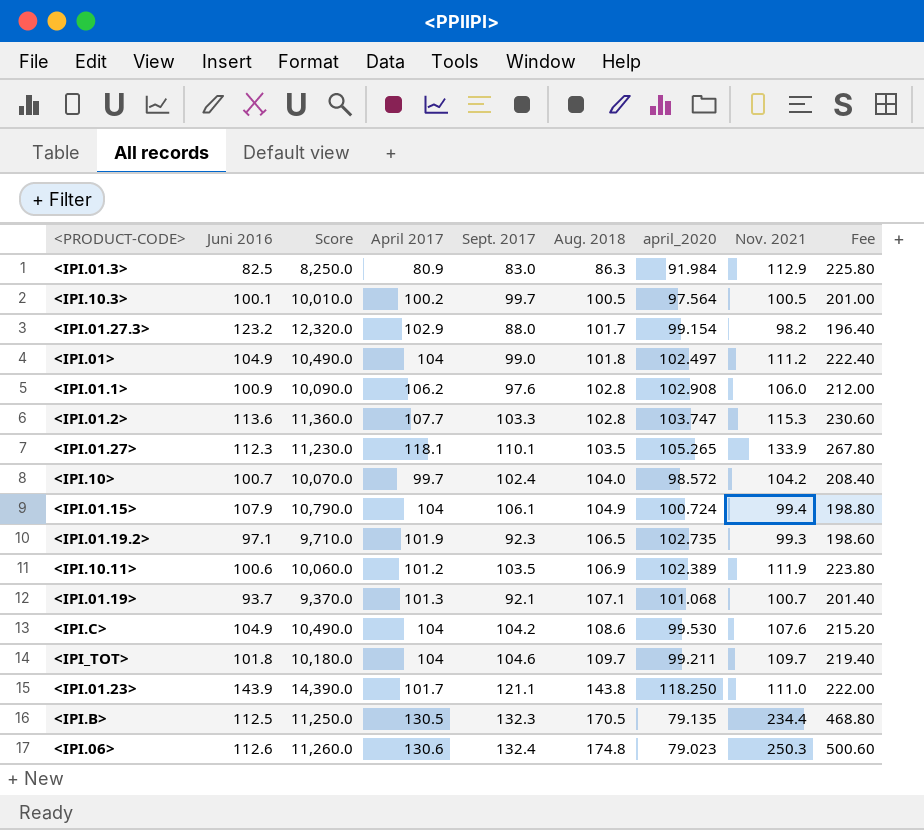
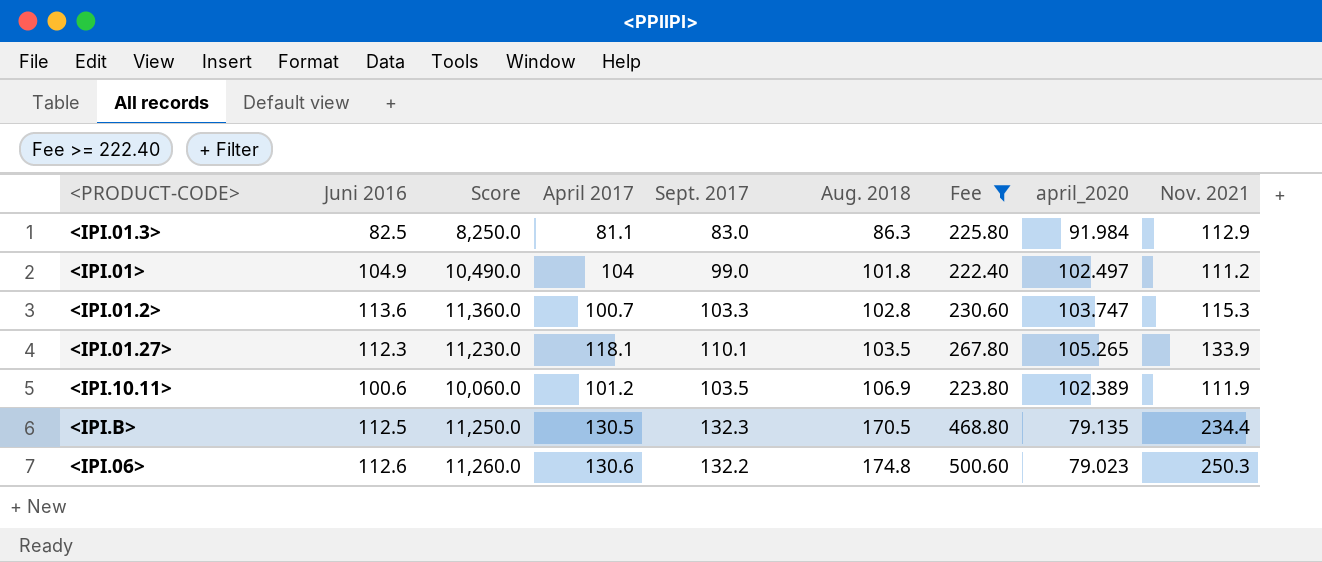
filter: none -> Fee >= 222.40
column Fee | position: 9 -> 7
<IPI.01.3> | April 2017: 80.9 -> 81.1
<IPI.01.2> | April 2017: 107.7 -> 100.7
<IPI.06> | Sept. 2017: 132.4 -> 132.2

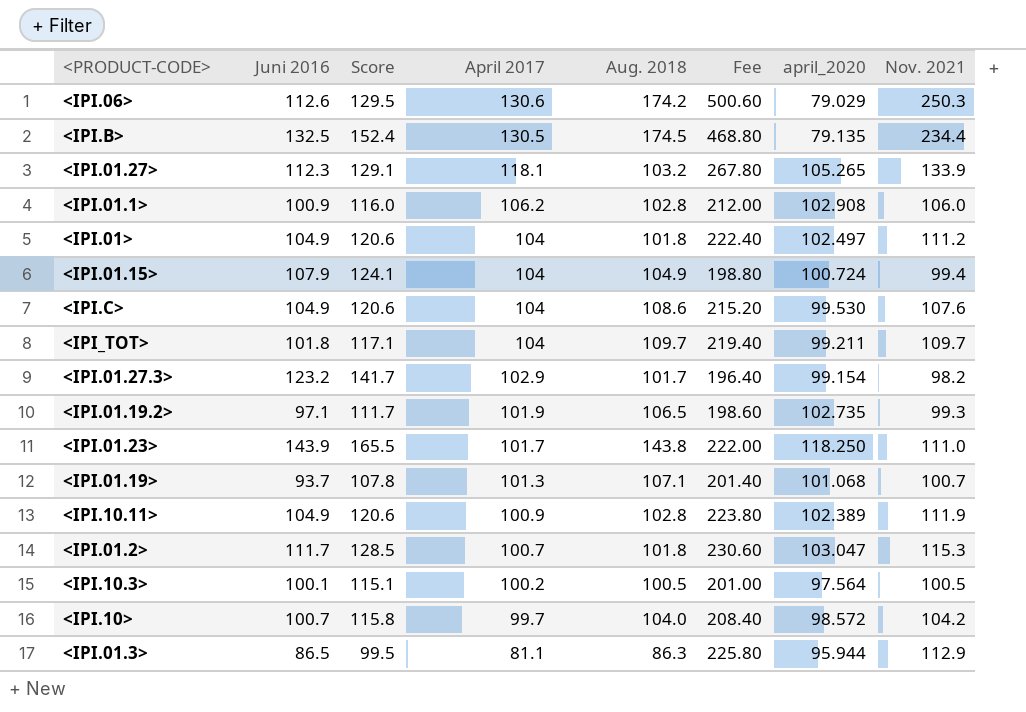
filter: Fee >= 222.40 -> none
row order: Aug. 2018 ascending -> April 2017 descending
column Sept. 2017 | position: 5 -> none
column Score | formula: [Juni 2016] * 100 -> [Juni 2016] * 1.15
<IPI.06> | Aug. 2018: 174.8 -> 174.2
<IPI.06> | april_2020: 79.023 -> 79.029
<IPI.B> | Juni 2016: 112.5 -> 132.5
<IPI.B> | Aug. 2018: 170.5 -> 174.5
<IPI.01.27> | Aug. 2018: 103.5 -> 103.2
<IPI.10.11> | Juni 2016: 100.6 -> 104.9
<IPI.10.11> | April 2017: 101.2 -> 100.9
<IPI.10.11> | Aug. 2018: 106.9 -> 102.8
<IPI.01.2> | Juni 2016: 113.6 -> 111.7
<IPI.01.2> | Aug. 2018: 102.8 -> 101.8
<IPI.01.2> | april_2020: 103.747 -> 103.047
<IPI.01.3> | Juni 2016: 82.5 -> 86.5
<IPI.01.3> | april_2020: 91.984 -> 95.944

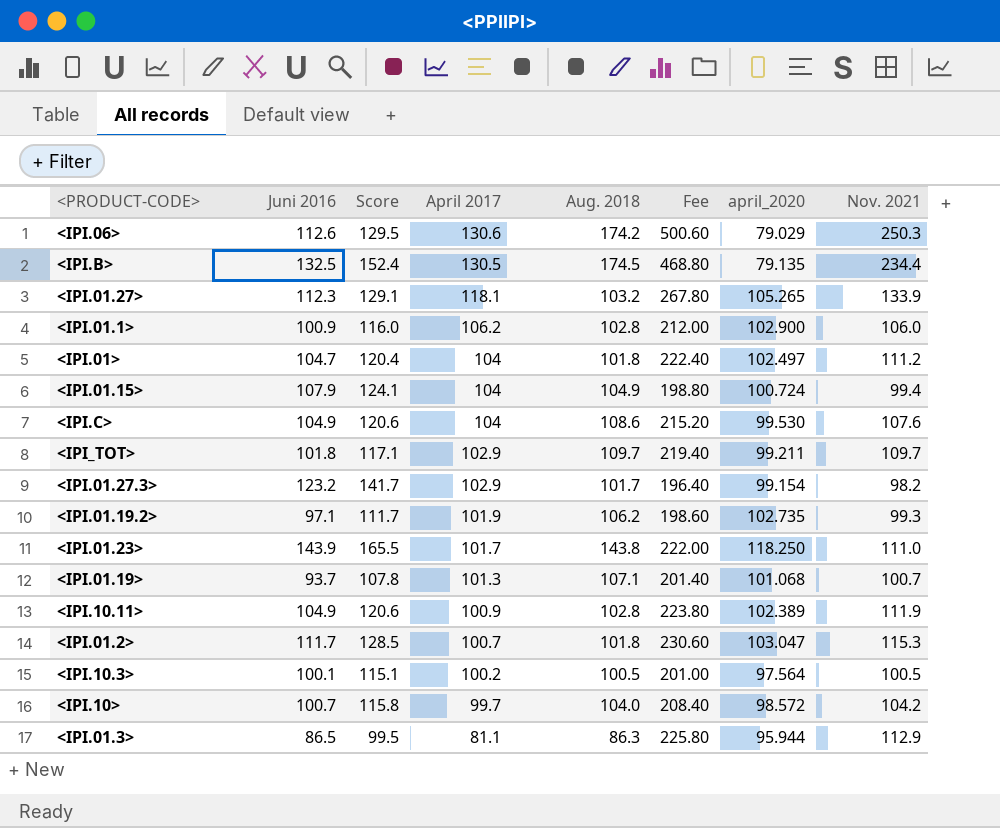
<IPI.01.1> | april_2020: 102.908 -> 102.900
<IPI.01> | Juni 2016: 104.9 -> 104.7
<IPI.01> | Score: 120.6 -> 120.4
<IPI_TOT> | April 2017: 104 -> 102.9
<IPI.01.19.2> | Aug. 2018: 106.5 -> 106.2

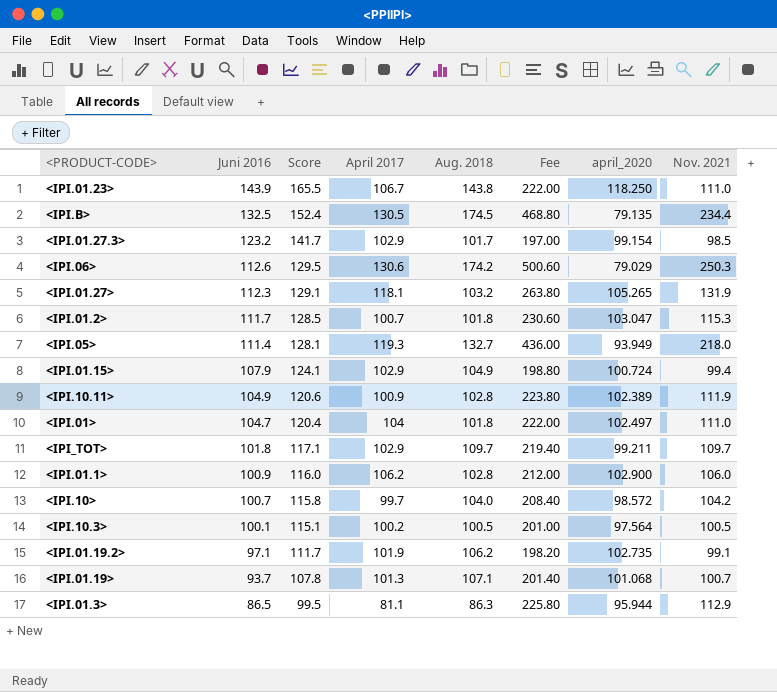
row order: April 2017 descending -> Juni 2016 descending
row <IPI.C>: 104.9 | 120.6 | 104 | 108.6 | 215.20 | 99.530 | 107.6 -> none
<IPI.01.23> | April 2017: 101.7 -> 106.7
<IPI.01.27.3> | Fee: 196.40 -> 197.00
<IPI.01.27.3> | Nov. 2021: 98.2 -> 98.5
<IPI.01.27> | Fee: 267.80 -> 263.80
<IPI.01.27> | Nov. 2021: 133.9 -> 131.9
row <IPI.05>: none -> 111.4 | 128.1 | 119.3 | 132.7 | 436.00 | 93.949 | 218.0
<IPI.01.15> | April 2017: 104 -> 102.9
<IPI.01> | Fee: 222.40 -> 222.00
<IPI.01> | Nov. 2021: 111.2 -> 111.0
<IPI.01.19.2> | Fee: 198.60 -> 198.20
<IPI.01.19.2> | Nov. 2021: 99.3 -> 99.1

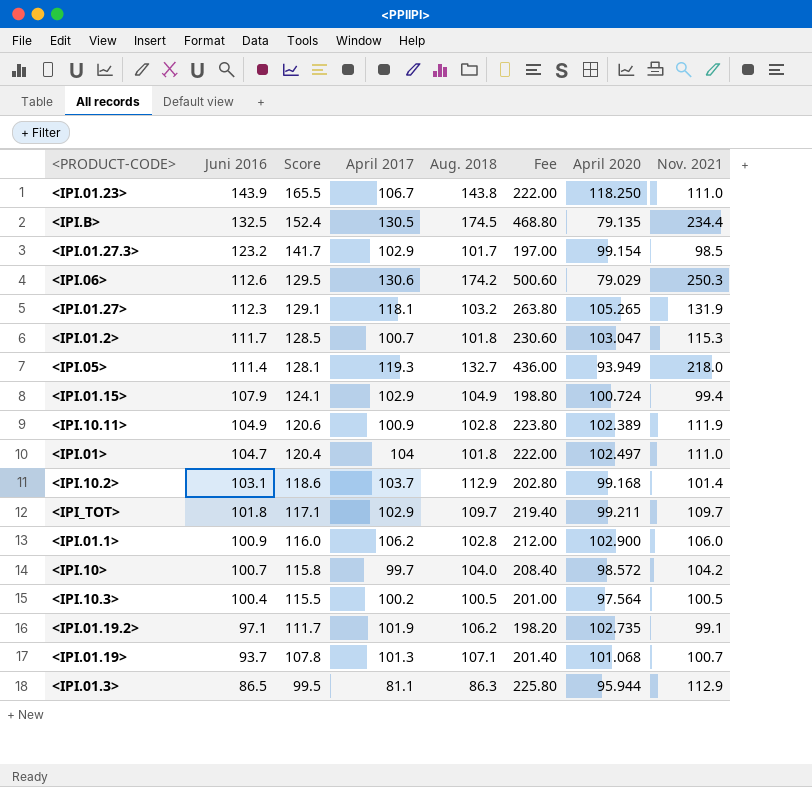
column name: april_2020 -> April 2020
row <IPI.10.2>: none -> 103.1 | 118.6 | 103.7 | 112.9 | 202.80 | 99.168 | 101.4
<IPI.10.3> | Juni 2016: 100.1 -> 100.4
<IPI.10.3> | Score: 115.1 -> 115.5

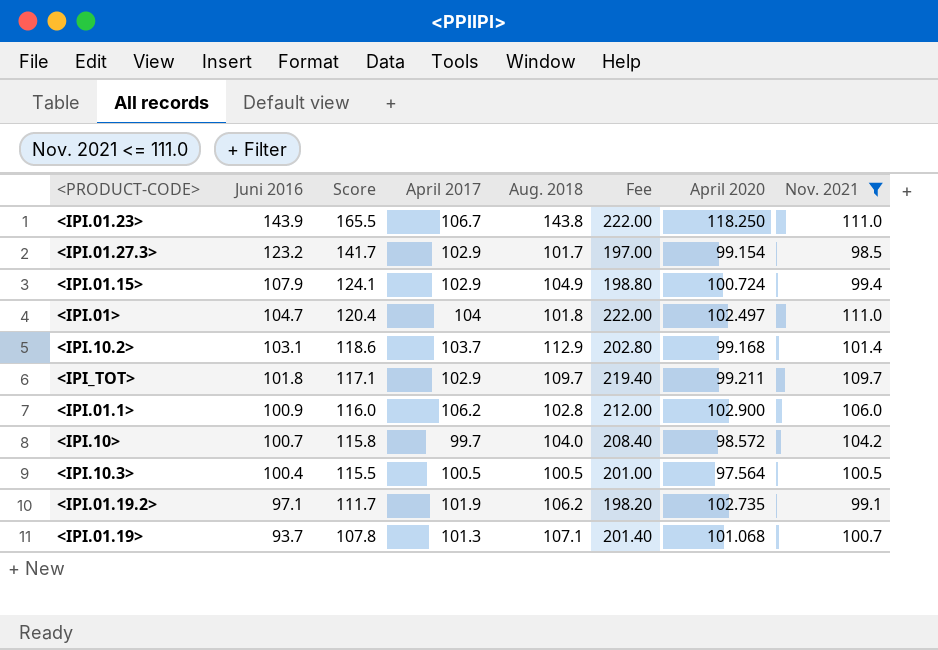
filter: none -> Nov. 2021 <= 111.0
<IPI.10.3> | April 2017: 100.2 -> 100.5

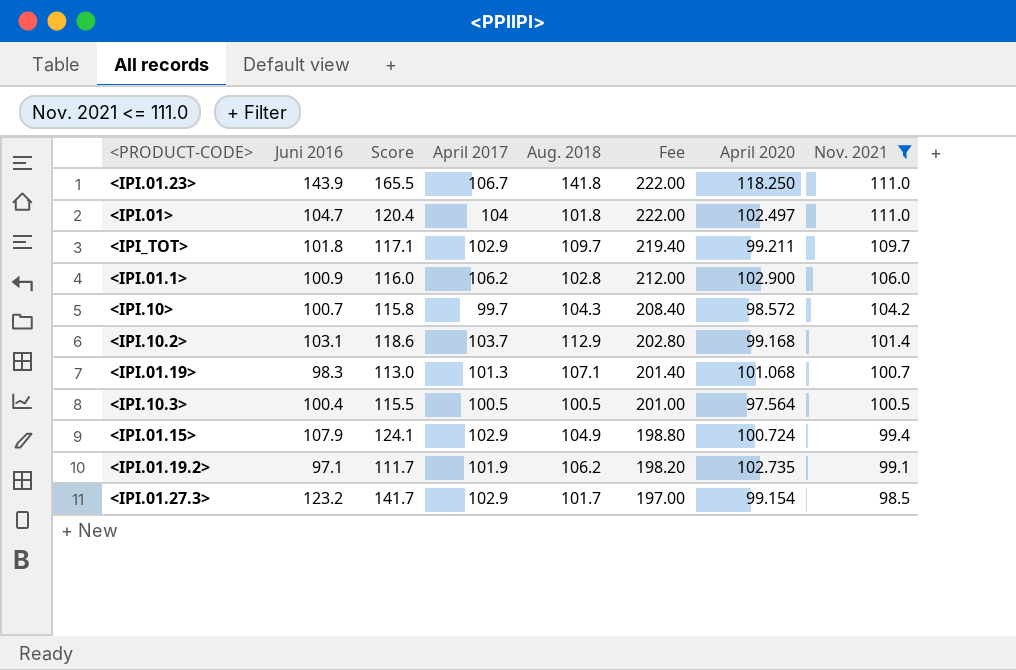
row order: Juni 2016 descending -> Fee descending
<IPI.01.23> | Aug. 2018: 143.8 -> 141.8
<IPI.10> | Aug. 2018: 104.0 -> 104.3
<IPI.01.19> | Juni 2016: 93.7 -> 98.3
<IPI.01.19> | Score: 107.8 -> 113.0

